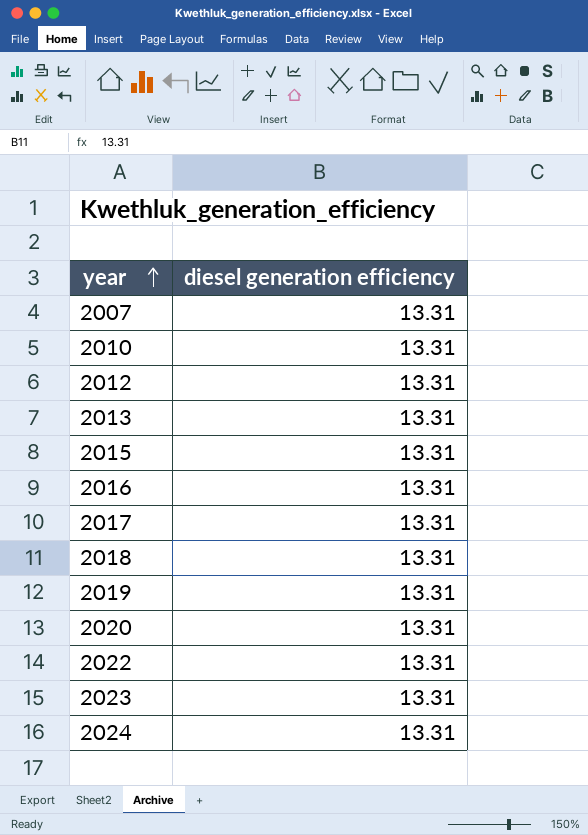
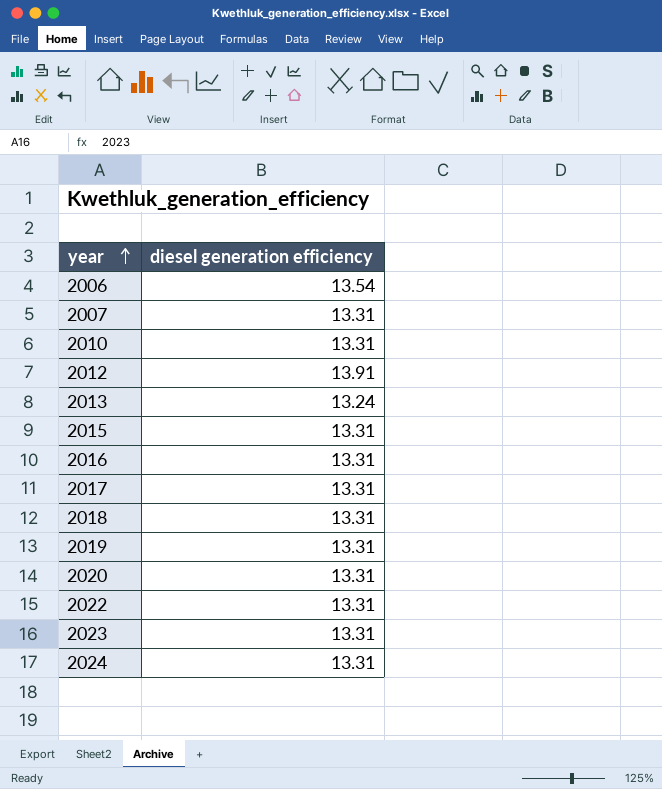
row 2006: none -> 13.54
2012 | diesel generation efficiency: 13.31 -> 13.91
2013 | diesel generation efficiency: 13.31 -> 13.24

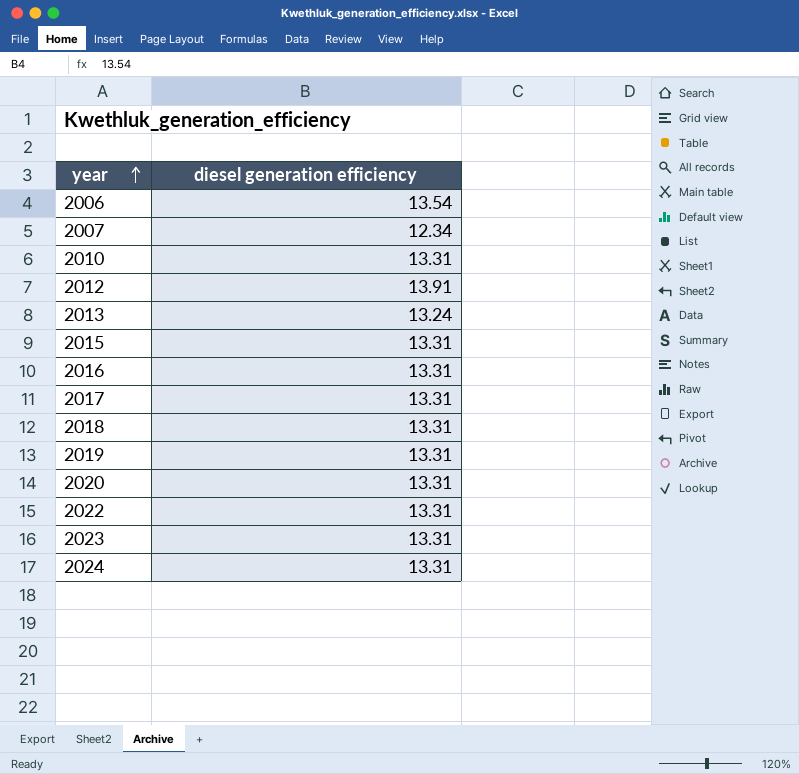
2007 | diesel generation efficiency: 13.31 -> 12.34

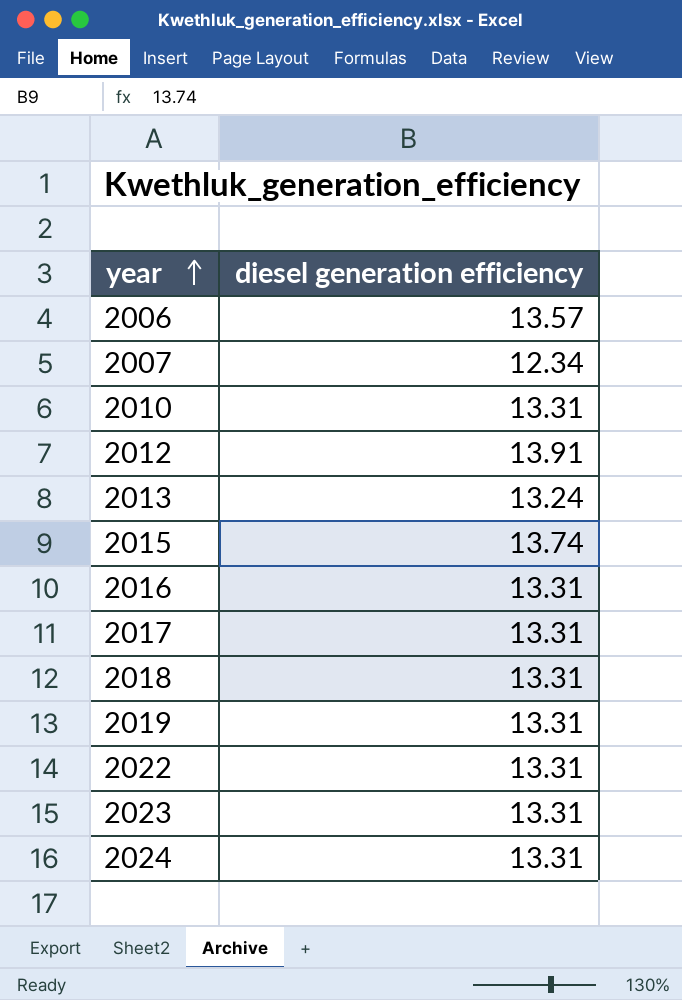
row 2020: 13.31 -> none
2006 | diesel generation efficiency: 13.54 -> 13.57
2015 | diesel generation efficiency: 13.31 -> 13.74

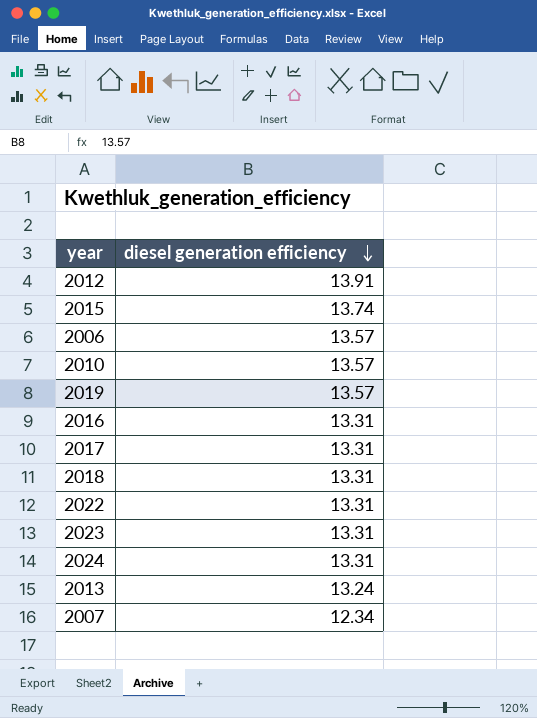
row order: year ascending -> diesel generation efficiency descending
2010 | diesel generation efficiency: 13.31 -> 13.57
2019 | diesel generation efficiency: 13.31 -> 13.57

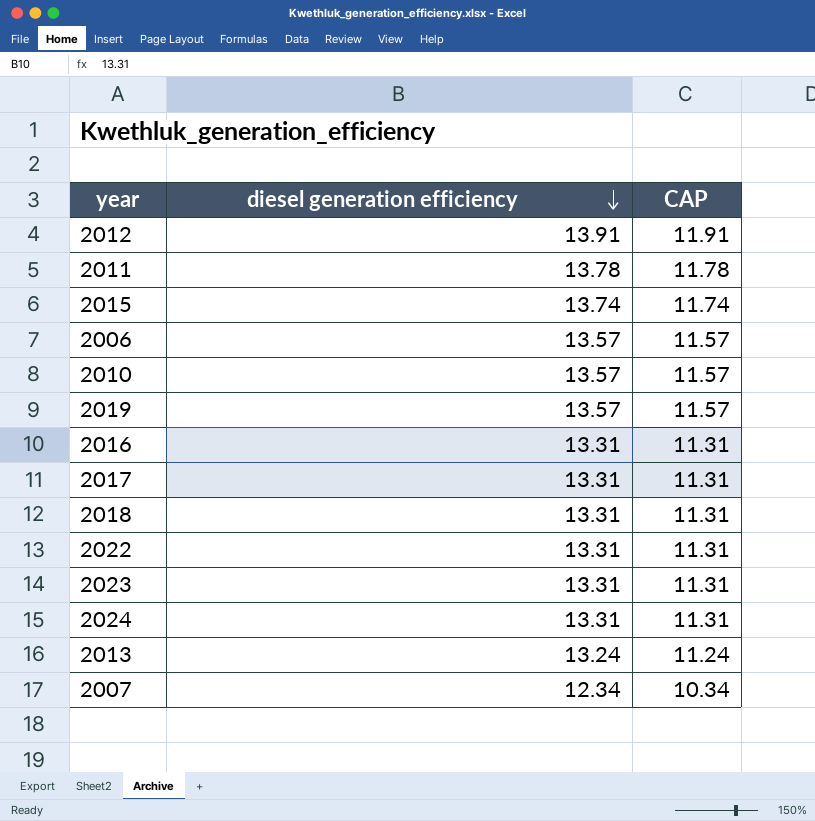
column CAP | formula: none -> [diesel generation efficiency] - 2
row 2011: none -> 13.78 | 11.78

